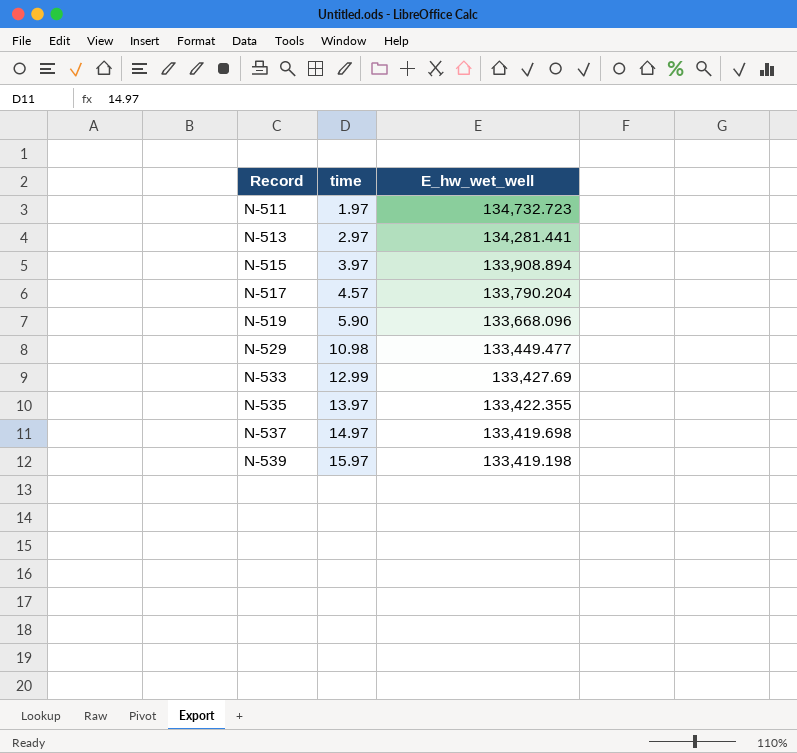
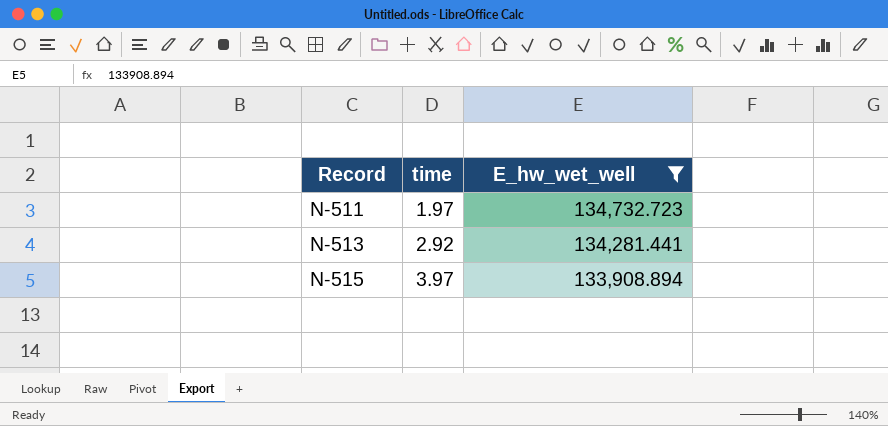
filter: none -> E_hw_wet_well >= 133,908.894
N-513 | time: 2.97 -> 2.92

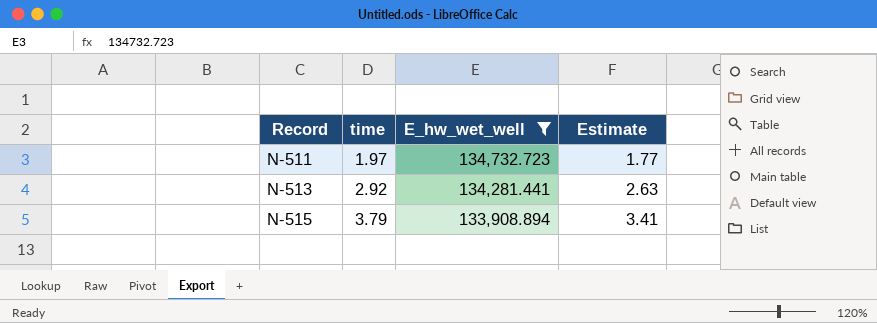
column Estimate | formula: none -> [time] * 0.9
N-515 | time: 3.97 -> 3.79

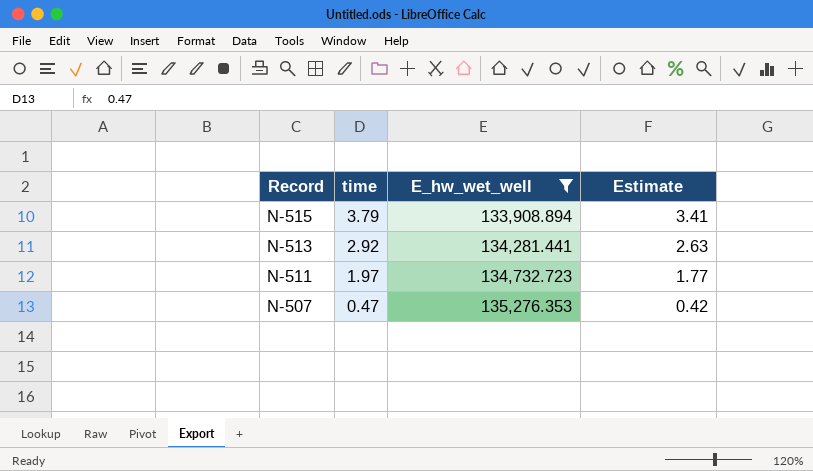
row order: Record ascending -> Record descending
row N-507: none -> 0.47 | 135,276.353 | 0.42

